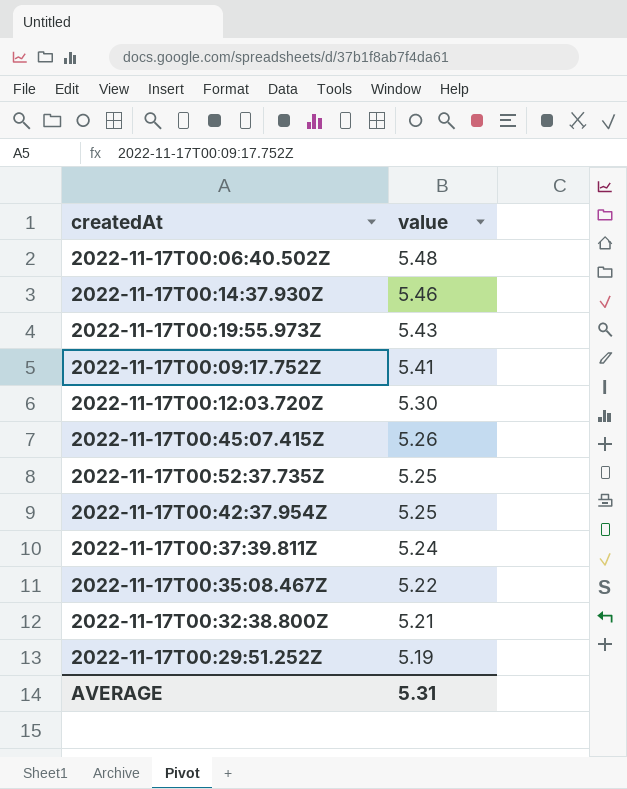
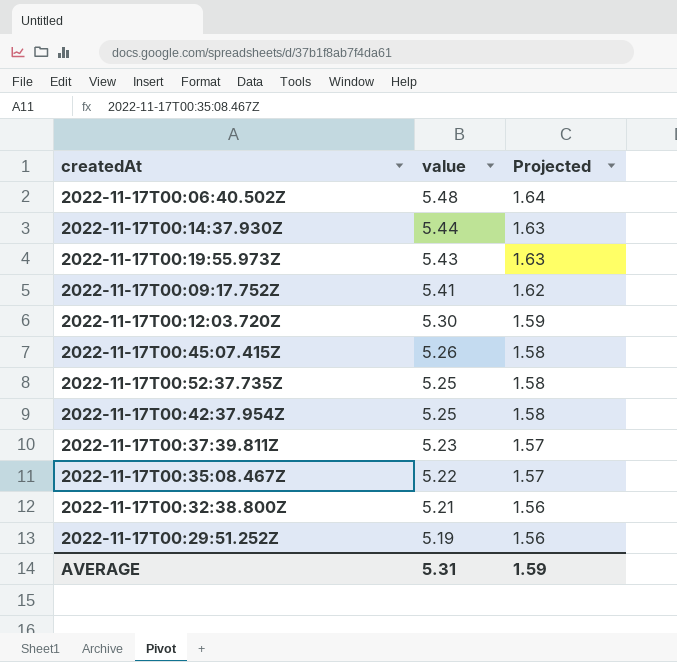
column Projected | formula: none -> [value] * 0.3
2022-11-17T00:14:37.930Z | value: 5.46 -> 5.44
2022-11-17T00:37:39.811Z | value: 5.24 -> 5.23

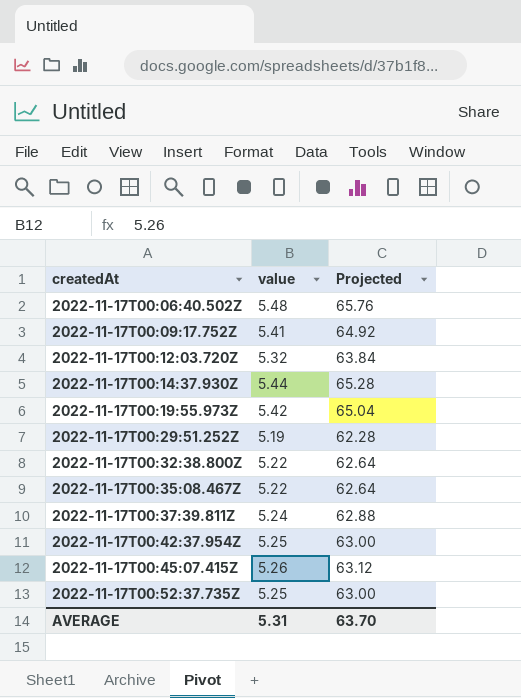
row order: value descending -> createdAt ascending
column Projected | formula: [value] * 0.3 -> [value] * 12
2022-11-17T00:12:03.720Z | value: 5.30 -> 5.32
2022-11-17T00:19:55.973Z | value: 5.43 -> 5.42
2022-11-17T00:32:38.800Z | value: 5.21 -> 5.22
2022-11-17T00:37:39.811Z | value: 5.23 -> 5.24
AVERAGE | Projected: 1.59 -> 63.70

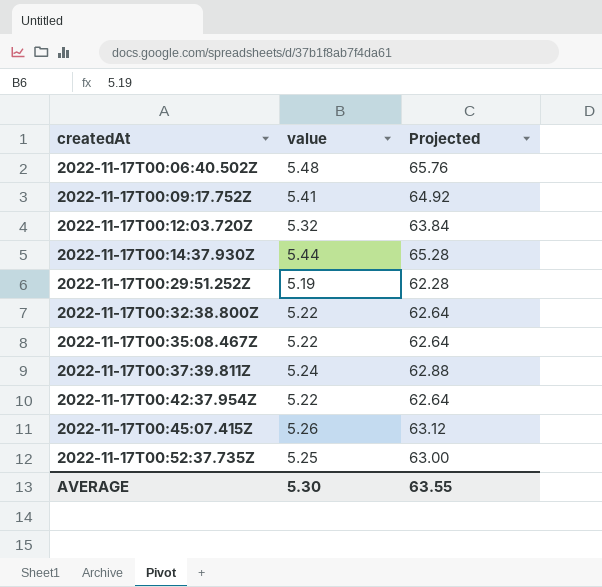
row 2022-11-17T00:19:55.973Z: 5.42 | 65.04 -> none
2022-11-17T00:42:37.954Z | value: 5.25 -> 5.22
2022-11-17T00:42:37.954Z | Projected: 63.00 -> 62.64
AVERAGE | value: 5.31 -> 5.30
AVERAGE | Projected: 63.70 -> 63.55

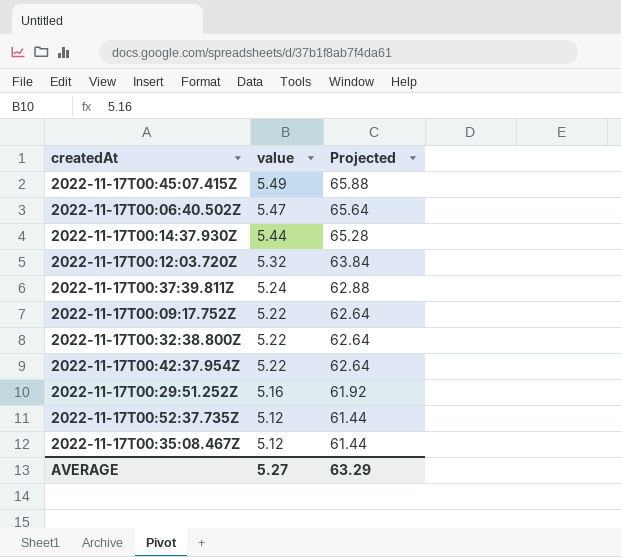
row order: createdAt ascending -> value descending
2022-11-17T00:45:07.415Z | value: 5.26 -> 5.49
2022-11-17T00:45:07.415Z | Projected: 63.12 -> 65.88
2022-11-17T00:06:40.502Z | value: 5.48 -> 5.47
2022-11-17T00:06:40.502Z | Projected: 65.76 -> 65.64
2022-11-17T00:09:17.752Z | value: 5.41 -> 5.22
2022-11-17T00:09:17.752Z | Projected: 64.92 -> 62.64
2022-11-17T00:29:51.252Z | value: 5.19 -> 5.16
2022-11-17T00:29:51.252Z | Projected: 62.28 -> 61.92
2022-11-17T00:52:37.735Z | value: 5.25 -> 5.12
2022-11-17T00:52:37.735Z | Projected: 63.00 -> 61.44
2022-11-17T00:35:08.467Z | value: 5.22 -> 5.12
2022-11-17T00:35:08.467Z | Projected: 62.64 -> 61.44
AVERAGE | value: 5.30 -> 5.27
AVERAGE | Projected: 63.55 -> 63.29

